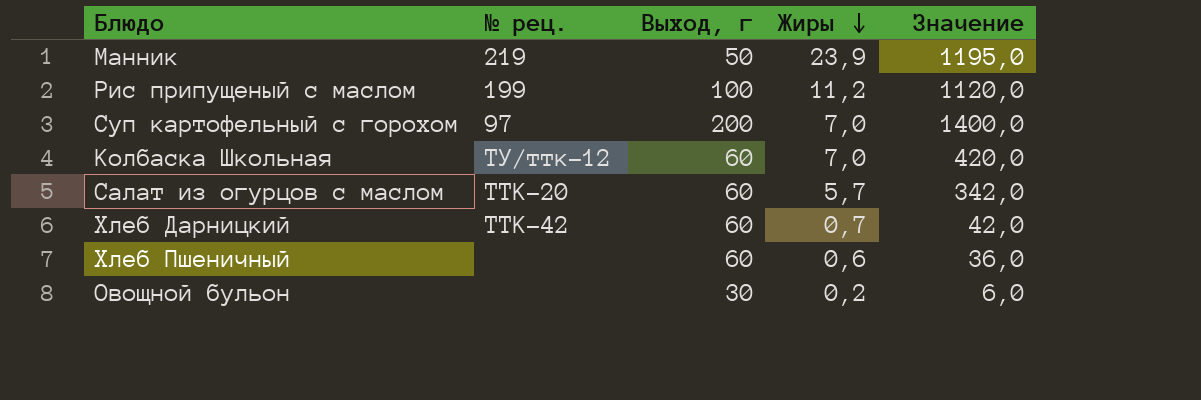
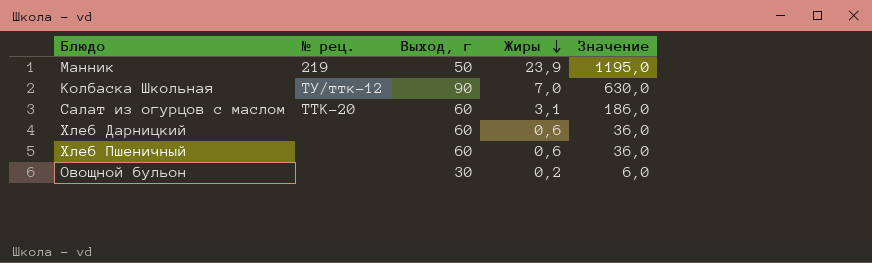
row Рис припущеный с маслом: 199 | 100 | 11,2 | 1120,0 -> none
row Суп картофельный с горохом: 97 | 200 | 7,0 | 1400,0 -> none
Колбаска Школьная | Выход, г: 60 -> 90
Колбаска Школьная | Значение: 420,0 -> 630,0
Салат из огурцов с маслом | Жиры: 5,7 -> 3,1
Салат из огурцов с маслом | Значение: 342,0 -> 186,0
Хлеб Дарницкий | № рец.: ТТК-42 -> none
Хлеб Дарницкий | Жиры: 0,7 -> 0,6
Хлеб Дарницкий | Значение: 42,0 -> 36,0

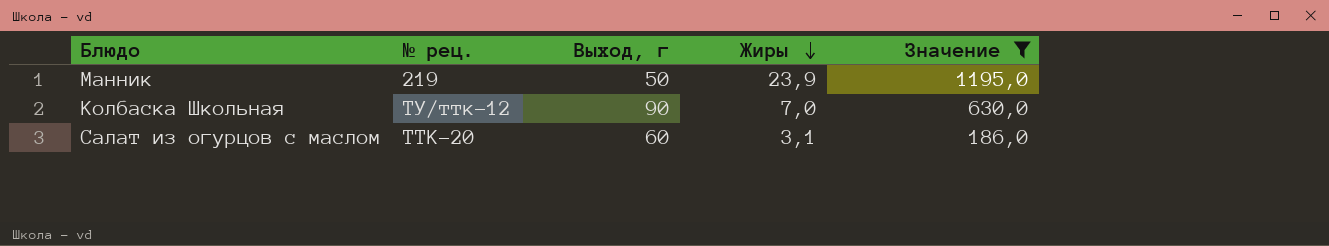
filter: none -> Значение >= 186,0

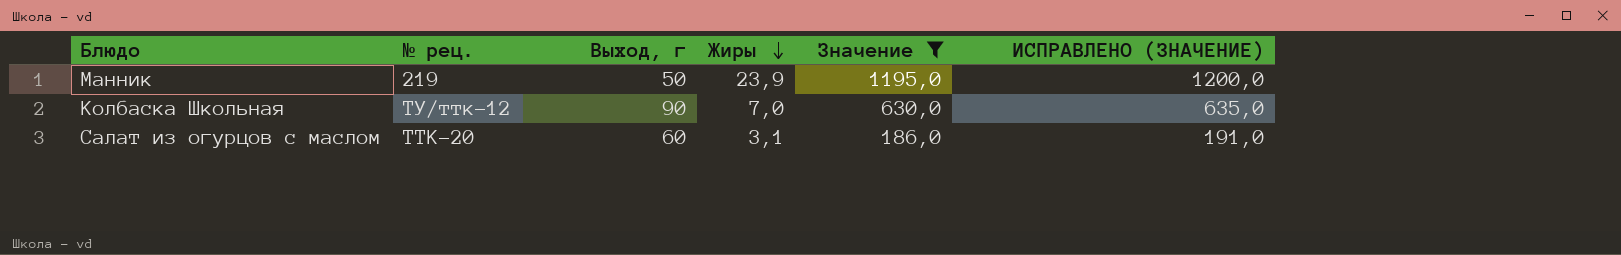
column ИСПРАВЛЕНО (ЗНАЧЕНИЕ) | formula: none -> [Значение] + 5

